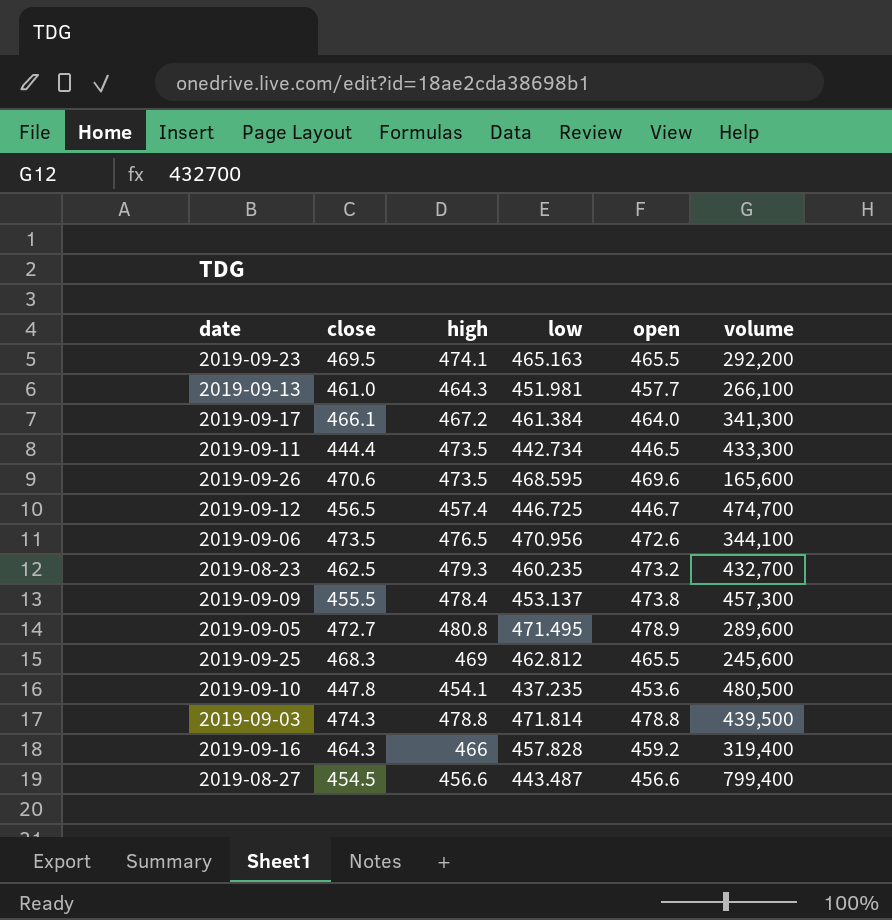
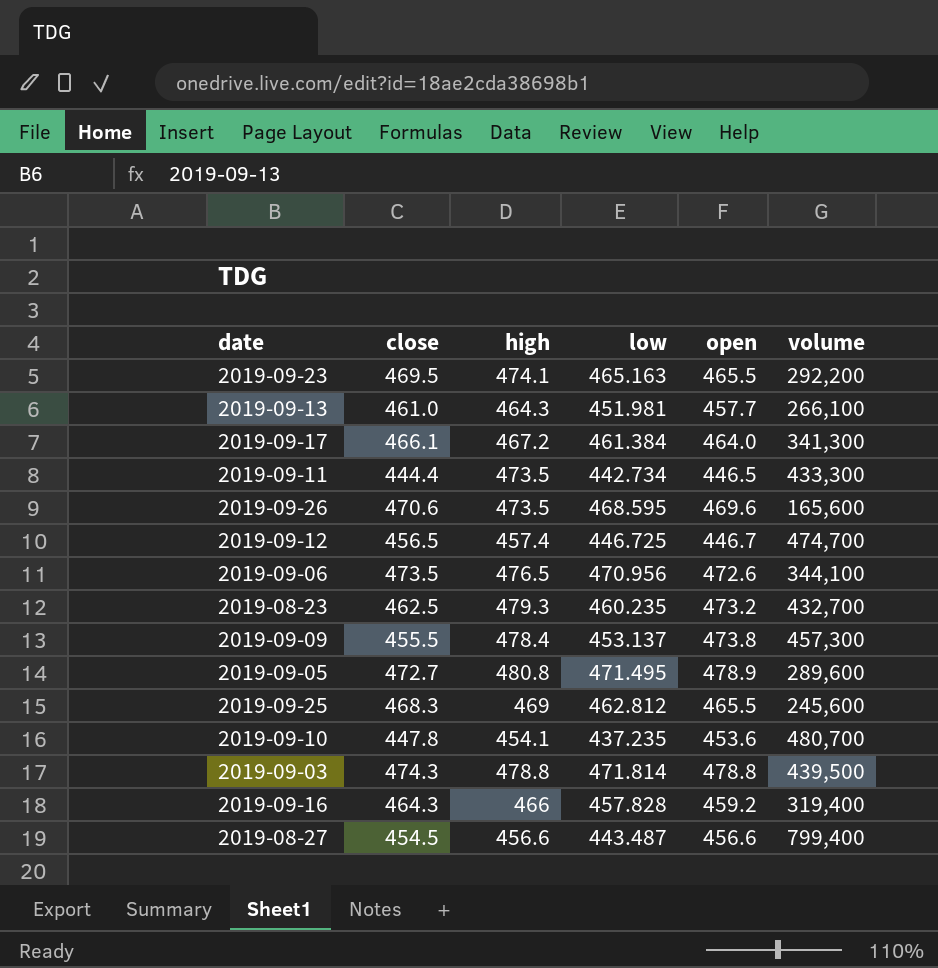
2019-09-10 | volume: 480,500 -> 480,700

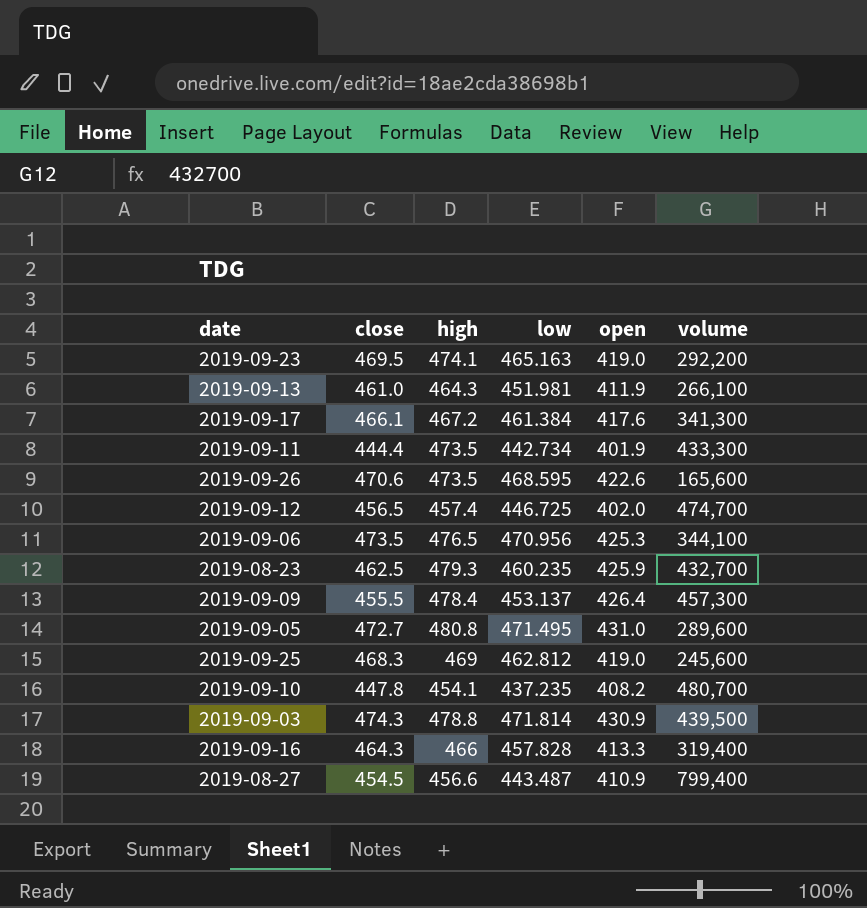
2019-09-23 | open: 465.5 -> 419.0
2019-09-13 | open: 457.7 -> 411.9
2019-09-17 | open: 464.0 -> 417.6
2019-09-11 | open: 446.5 -> 401.9
2019-09-26 | open: 469.6 -> 422.6
2019-09-12 | open: 446.7 -> 402.0
2019-09-06 | open: 472.6 -> 425.3
2019-08-23 | open: 473.2 -> 425.9
2019-09-09 | open: 473.8 -> 426.4
2019-09-05 | open: 478.9 -> 431.0
2019-09-25 | open: 465.5 -> 419.0
2019-09-10 | open: 453.6 -> 408.2
2019-09-03 | open: 478.8 -> 430.9
2019-09-16 | open: 459.2 -> 413.3
2019-08-27 | open: 456.6 -> 410.9

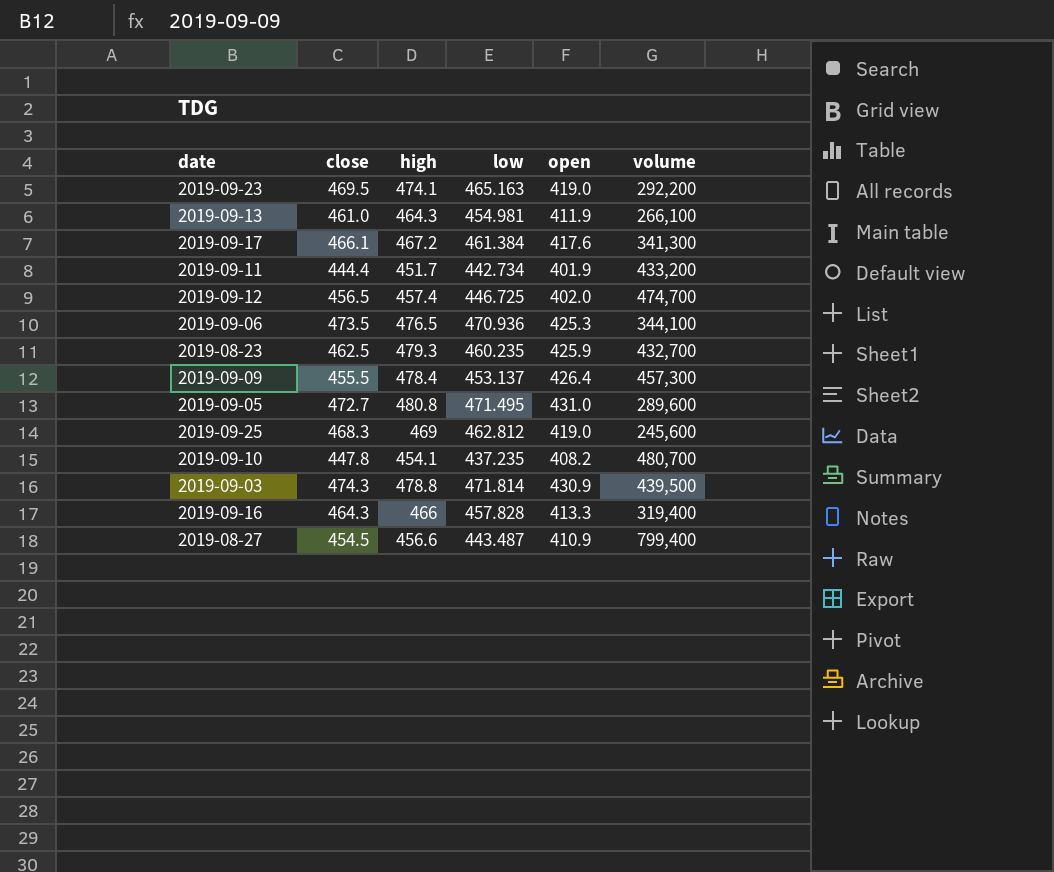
row 2019-09-26: 470.6 | 473.5 | 468.595 | 422.6 | 165,600 -> none
2019-09-13 | low: 451.981 -> 454.981
2019-09-11 | high: 473.5 -> 451.7
2019-09-11 | volume: 433,300 -> 433,200
2019-09-06 | low: 470.956 -> 470.936

